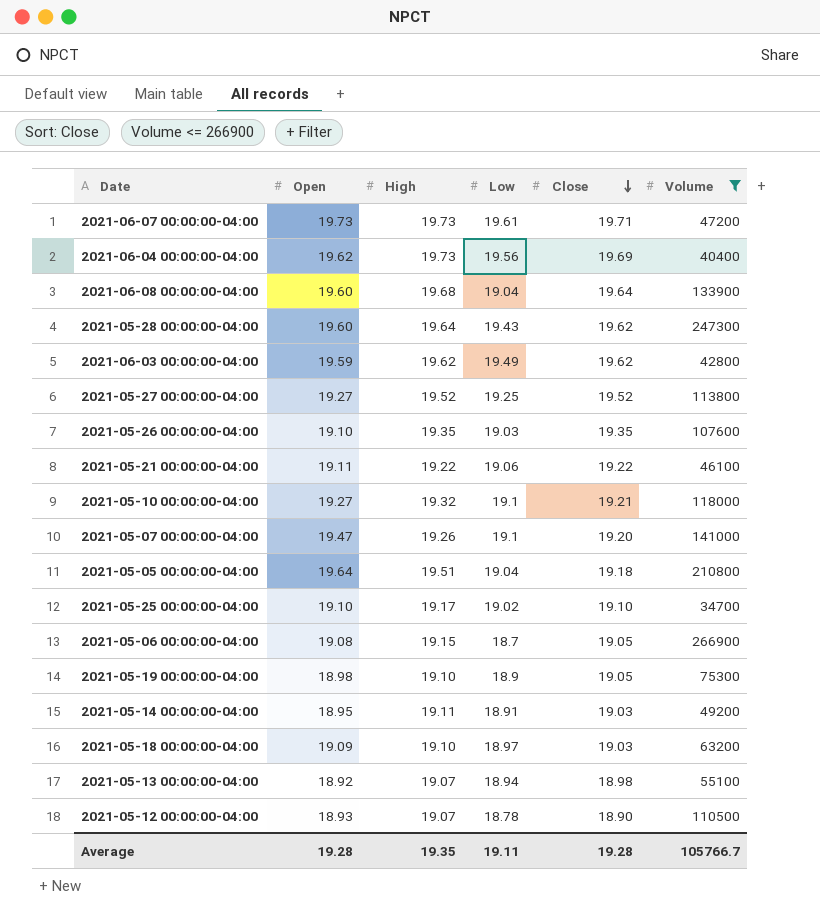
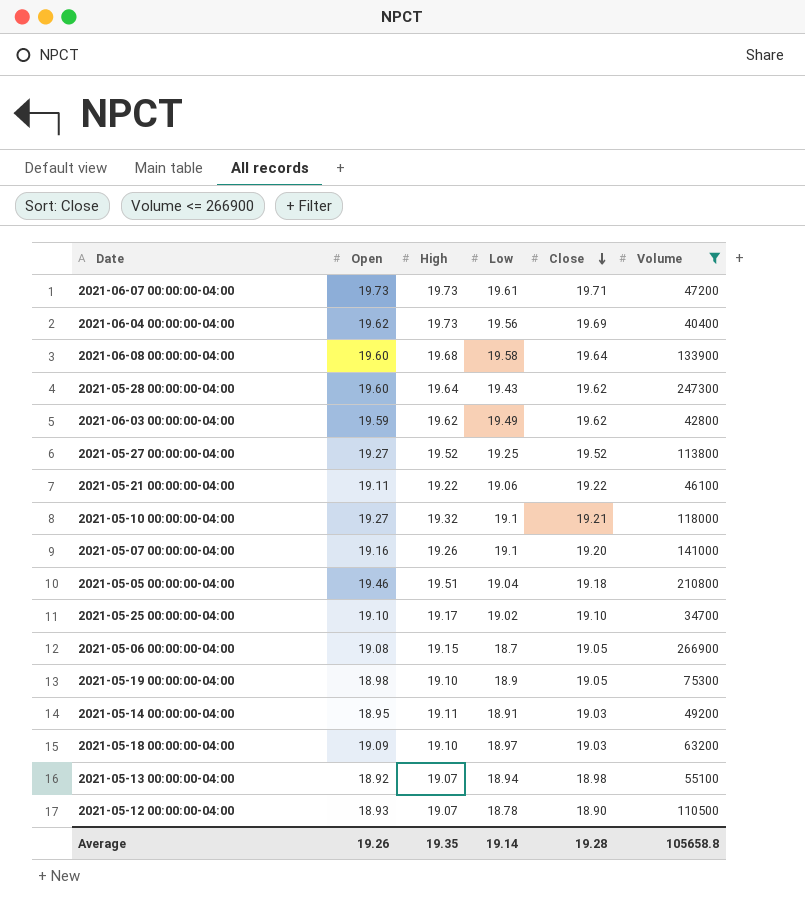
row 2021-05-26 00:00:00-04:00: 19.10 | 19.35 | 19.03 | 19.35 | 107600 -> none
2021-06-08 00:00:00-04:00 | Low: 19.04 -> 19.58
2021-05-07 00:00:00-04:00 | Open: 19.47 -> 19.16
2021-05-05 00:00:00-04:00 | Open: 19.64 -> 19.46
Average | Open: 19.28 -> 19.26
Average | Low: 19.11 -> 19.14
Average | Volume: 105766.7 -> 105658.8

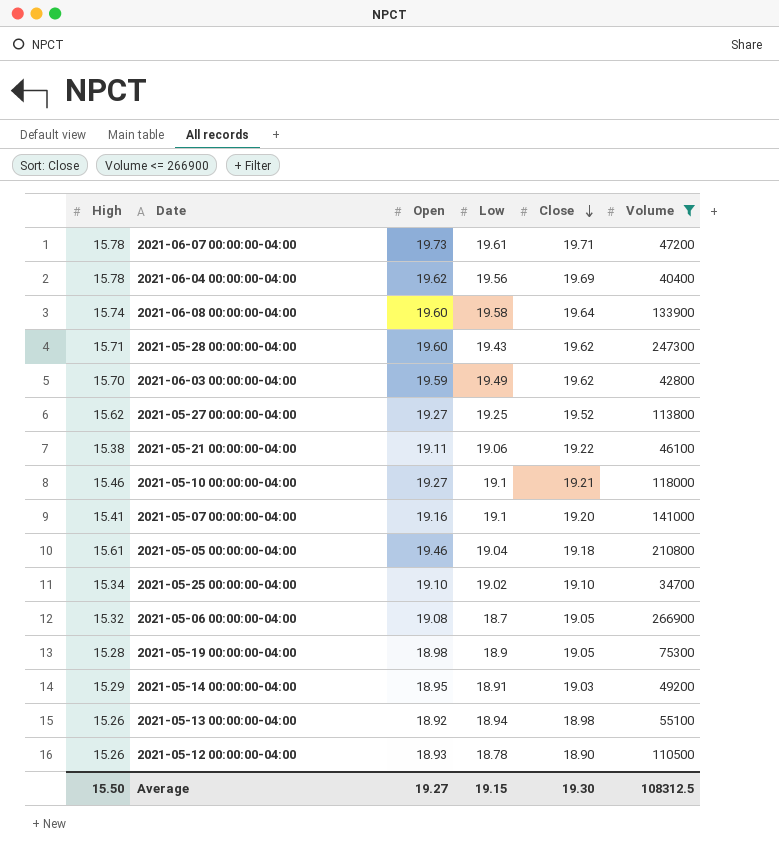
column High | position: 3 -> 1
row 2021-05-18 00:00:00-04:00: 19.09 | 19.10 | 18.97 | 19.03 | 63200 -> none
2021-06-07 00:00:00-04:00 | High: 19.73 -> 15.78
2021-06-04 00:00:00-04:00 | High: 19.73 -> 15.78
2021-06-08 00:00:00-04:00 | High: 19.68 -> 15.74
2021-05-28 00:00:00-04:00 | High: 19.64 -> 15.71
2021-06-03 00:00:00-04:00 | High: 19.62 -> 15.70
2021-05-27 00:00:00-04:00 | High: 19.52 -> 15.62
2021-05-21 00:00:00-04:00 | High: 19.22 -> 15.38
2021-05-10 00:00:00-04:00 | High: 19.32 -> 15.46
2021-05-07 00:00:00-04:00 | High: 19.26 -> 15.41
2021-05-05 00:00:00-04:00 | High: 19.51 -> 15.61
2021-05-25 00:00:00-04:00 | High: 19.17 -> 15.34
2021-05-06 00:00:00-04:00 | High: 19.15 -> 15.32
2021-05-19 00:00:00-04:00 | High: 19.10 -> 15.28
2021-05-14 00:00:00-04:00 | High: 19.11 -> 15.29
2021-05-13 00:00:00-04:00 | High: 19.07 -> 15.26
2021-05-12 00:00:00-04:00 | High: 19.07 -> 15.26
Average | High: 19.35 -> 15.50
Average | Open: 19.26 -> 19.27
Average | Low: 19.14 -> 19.15
Average | Close: 19.28 -> 19.30
Average | Volume: 105658.8 -> 108312.5

